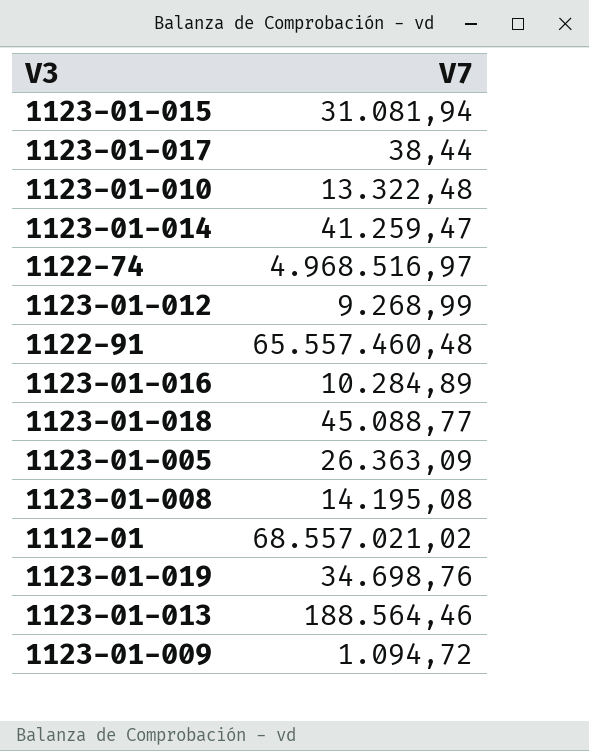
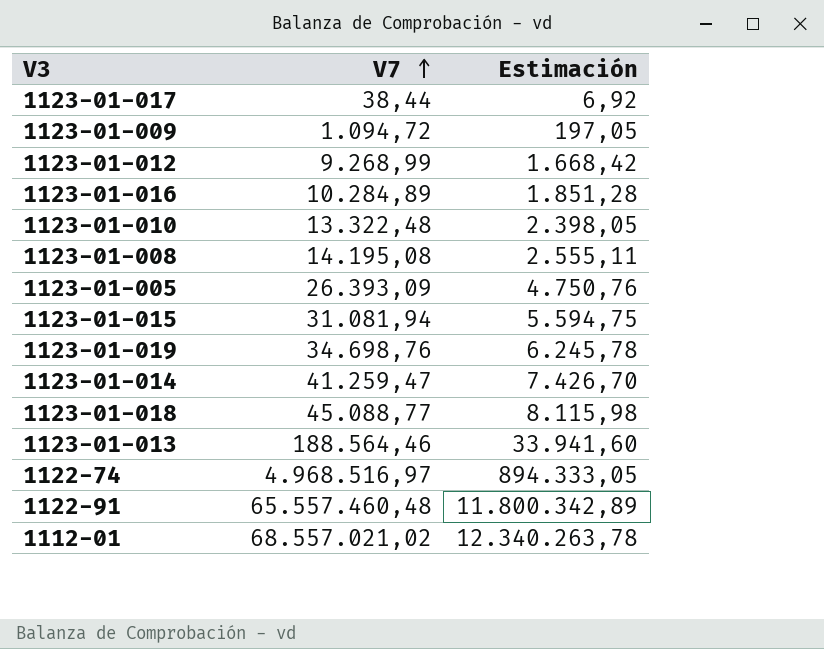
row order: none -> V7 ascending
column Estimación | formula: none -> [V7] * 0,18
1123-01-005 | V7: 26.363,09 -> 26.393,09

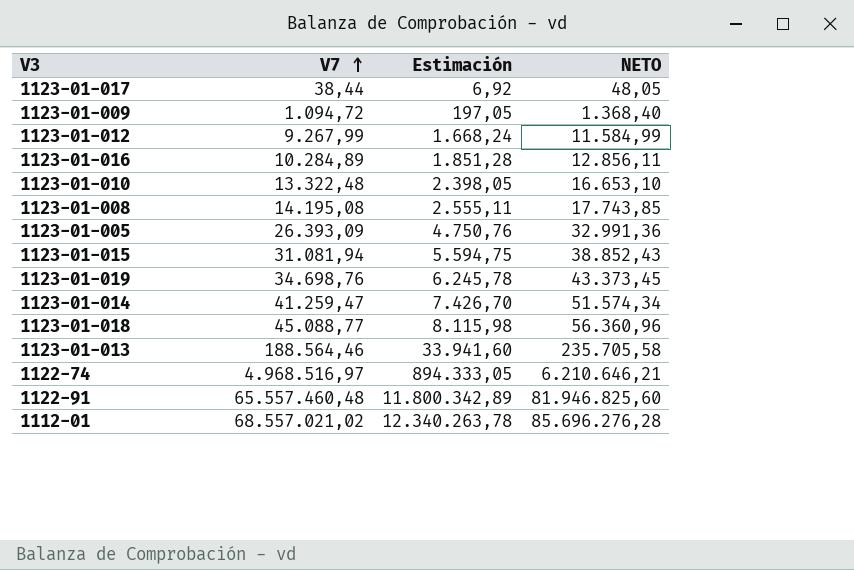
column NETO | formula: none -> [V7] * 1,25
1123-01-012 | V7: 9.268,99 -> 9.267,99
1123-01-012 | Estimación: 1.668,42 -> 1.668,24

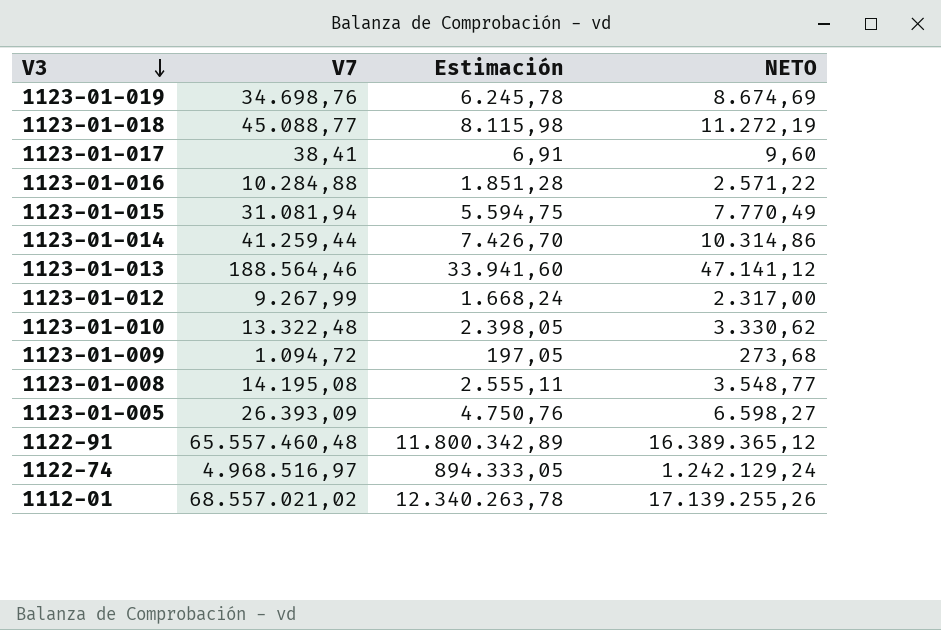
row order: V7 ascending -> V3 descending
column NETO | formula: [V7] * 1,25 -> [V7] * 0,25
1123-01-017 | V7: 38,44 -> 38,41
1123-01-017 | Estimación: 6,92 -> 6,91
1123-01-016 | V7: 10.284,89 -> 10.284,88
1123-01-014 | V7: 41.259,47 -> 41.259,44

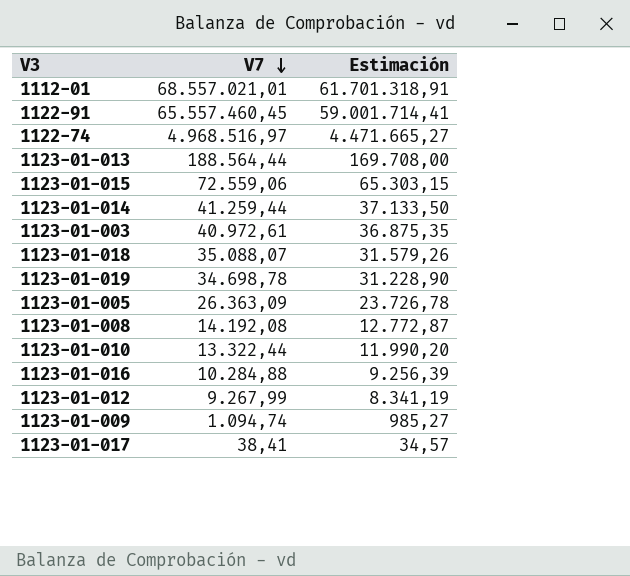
row order: V3 descending -> V7 descending
column NETO | formula: [V7] * 0,25 -> none
column Estimación | formula: [V7] * 0,18 -> [V7] * 0,9
1112-01 | V7: 68.557.021,02 -> 68.557.021,01
1122-91 | V7: 65.557.460,48 -> 65.557.460,45
1123-01-013 | V7: 188.564,46 -> 188.564,44
1123-01-015 | V7: 31.081,94 -> 72.559,06
row 1123-01-003: none -> 40.972,61 | 36.875,35
1123-01-018 | V7: 45.088,77 -> 35.088,07
1123-01-019 | V7: 34.698,76 -> 34.698,78
1123-01-005 | V7: 26.393,09 -> 26.363,09
1123-01-008 | V7: 14.195,08 -> 14.192,08
1123-01-010 | V7: 13.322,48 -> 13.322,44
1123-01-009 | V7: 1.094,72 -> 1.094,74

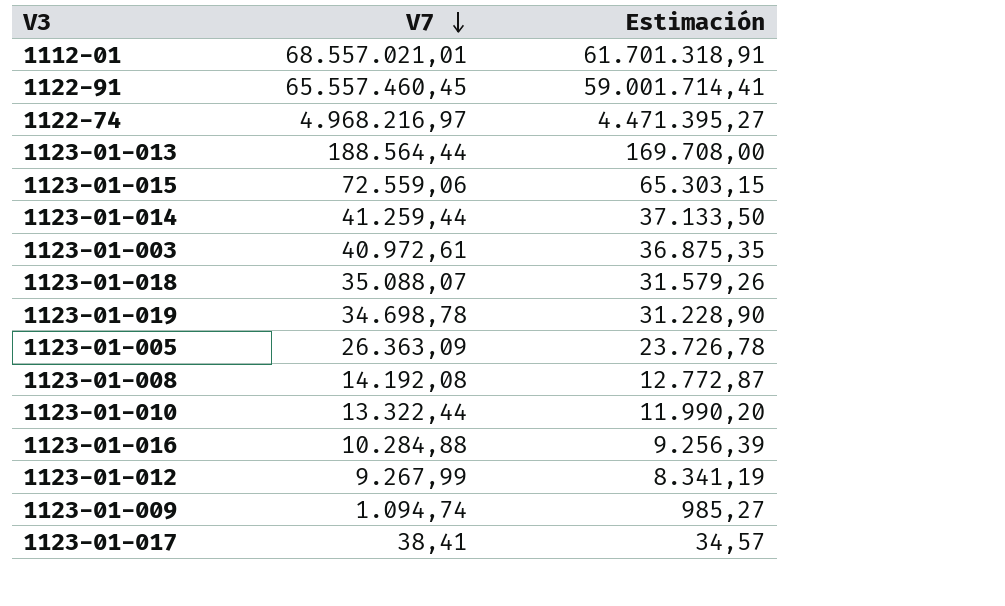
1122-74 | V7: 4.968.516,97 -> 4.968.216,97
1122-74 | Estimación: 4.471.665,27 -> 4.471.395,27

